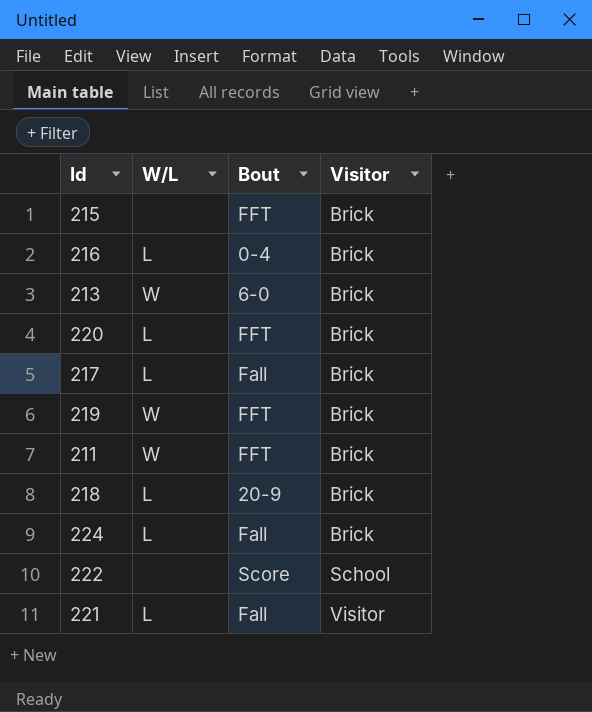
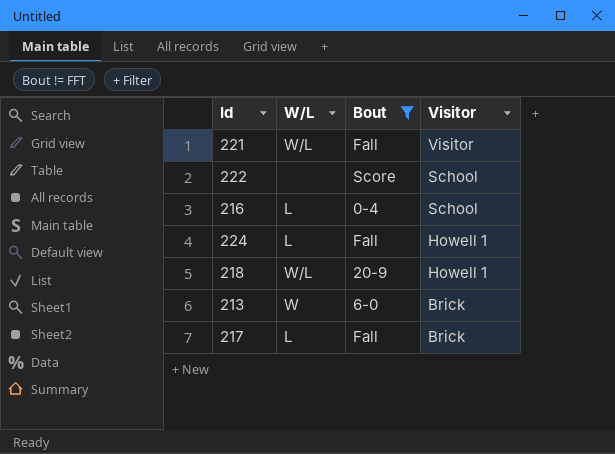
filter: none -> Bout != FFT
row order: Visitor ascending -> Visitor descending
221 | W/L: L -> W/L
216 | Visitor: Brick -> School
224 | Visitor: Brick -> Howell 1
218 | W/L: L -> W/L
218 | Visitor: Brick -> Howell 1

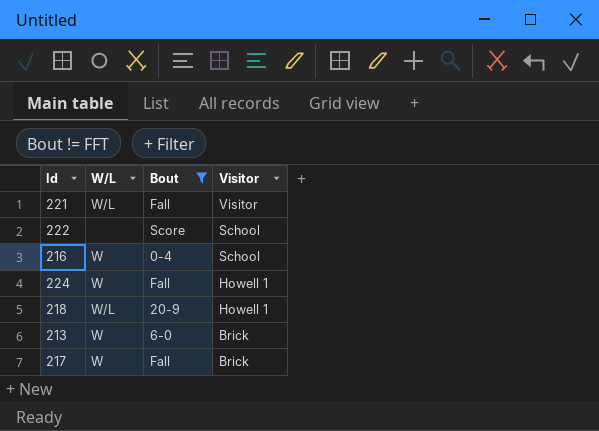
216 | W/L: L -> W
224 | W/L: L -> W
217 | W/L: L -> W

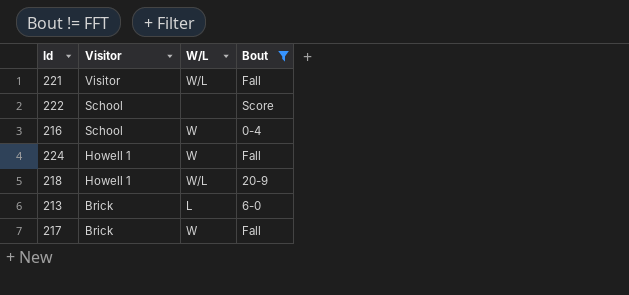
column Visitor | position: 4 -> 2
213 | W/L: W -> L

